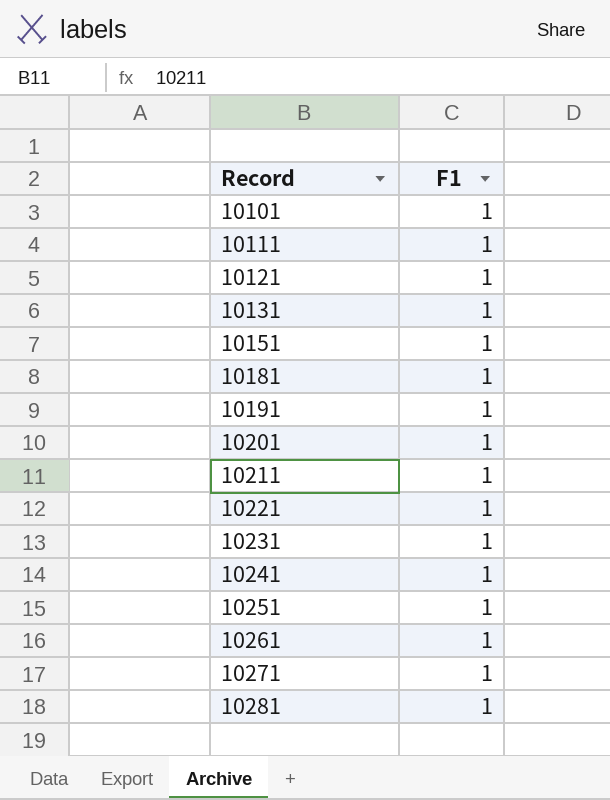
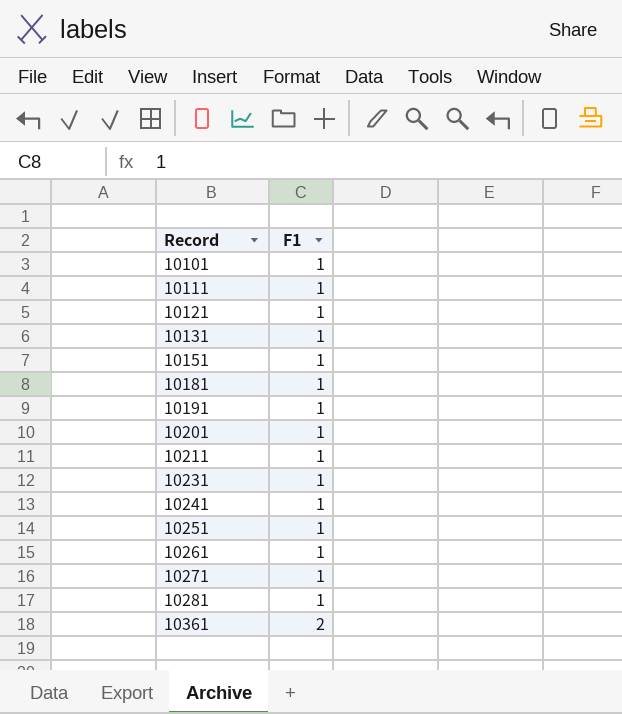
row 10221: 1 -> none
row 10361: none -> 2

